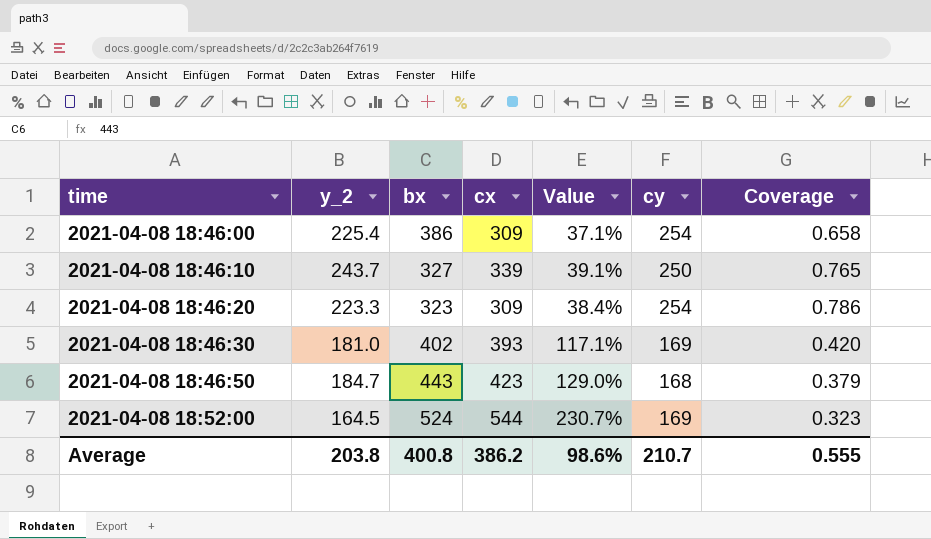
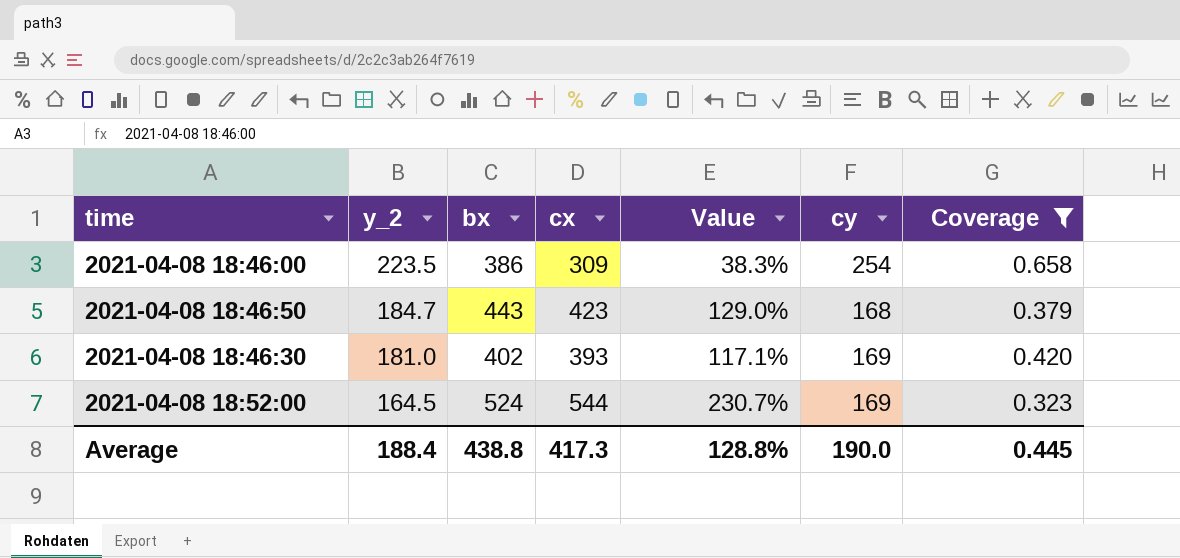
filter: none -> Coverage <= 0.658
row order: time ascending -> y_2 descending
2021-04-08 18:46:00 | y_2: 225.4 -> 223.5
2021-04-08 18:46:00 | Value: 37.1% -> 38.3%
Average | y_2: 203.8 -> 188.4
Average | bx: 400.8 -> 438.8
Average | cx: 386.2 -> 417.3
Average | Value: 98.6% -> 128.8%
Average | cy: 210.7 -> 190.0
Average | Coverage: 0.555 -> 0.445

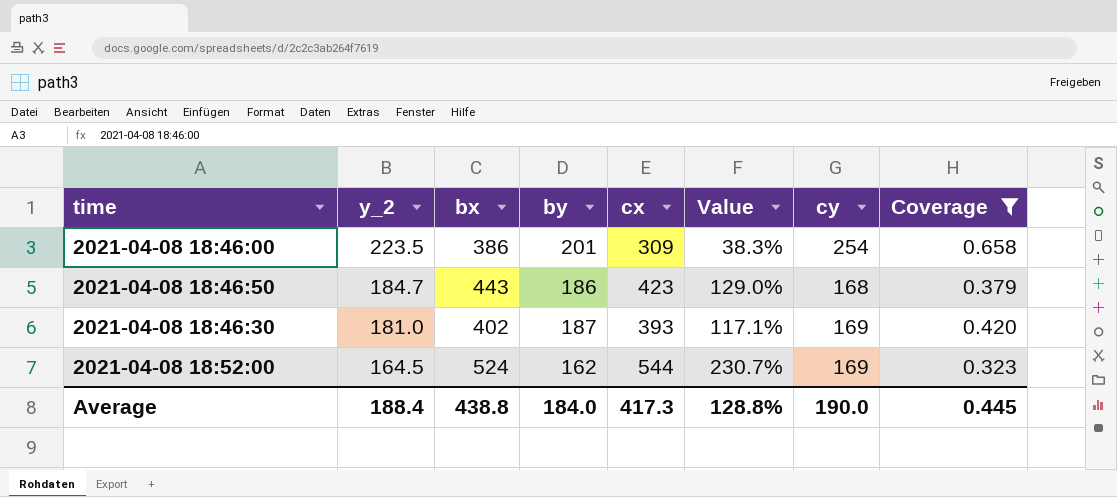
column by | position: none -> 4

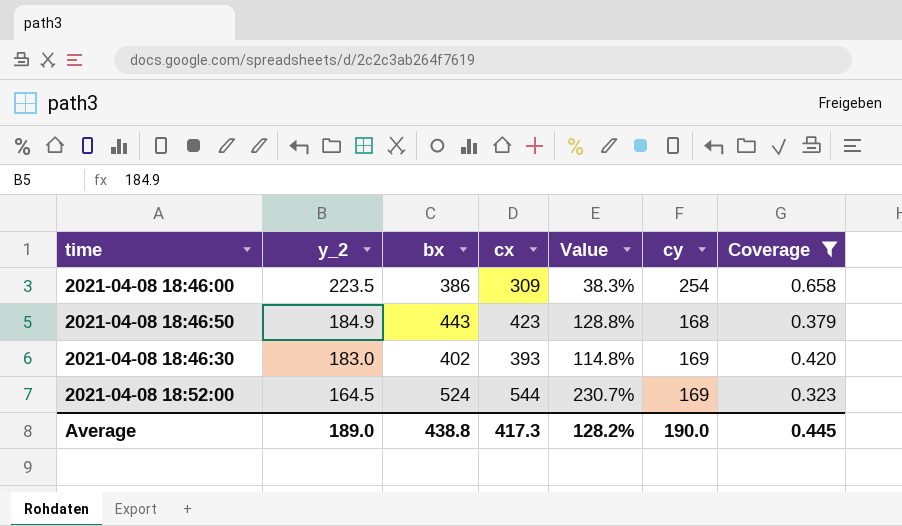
column by | position: 4 -> none
2021-04-08 18:46:50 | y_2: 184.7 -> 184.9
2021-04-08 18:46:50 | Value: 129.0% -> 128.8%
2021-04-08 18:46:30 | y_2: 181.0 -> 183.0
2021-04-08 18:46:30 | Value: 117.1% -> 114.8%
Average | y_2: 188.4 -> 189.0
Average | Value: 128.8% -> 128.2%

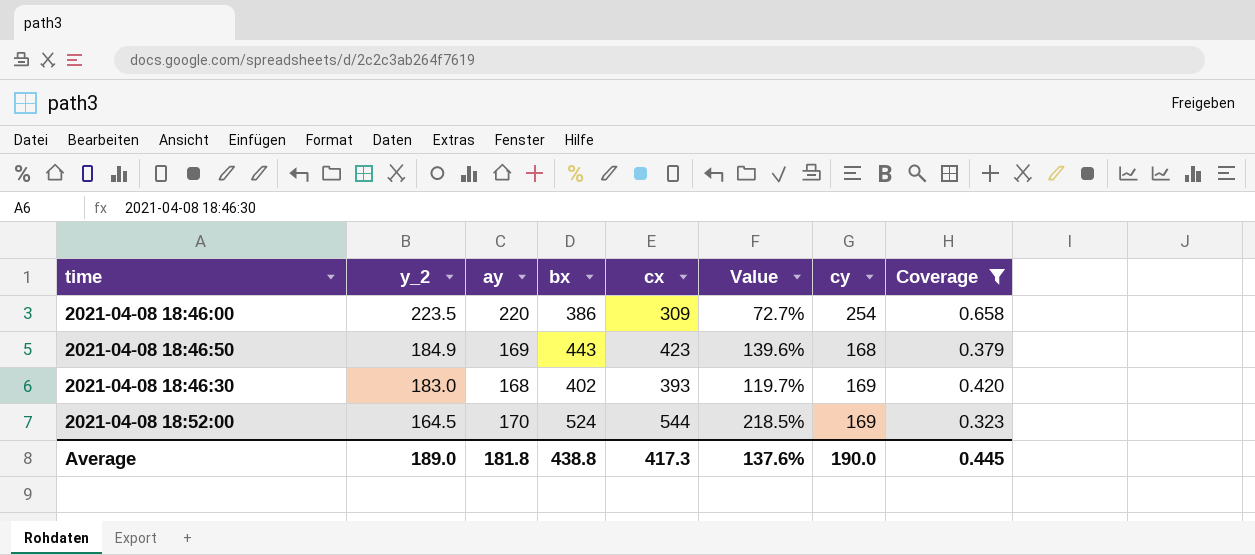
column ay | position: none -> 3
column Value | formula: ([cx] - [y_2]) / [y_2] -> ([bx] - [y_2]) / [y_2]
Average | Value: 128.2% -> 137.6%

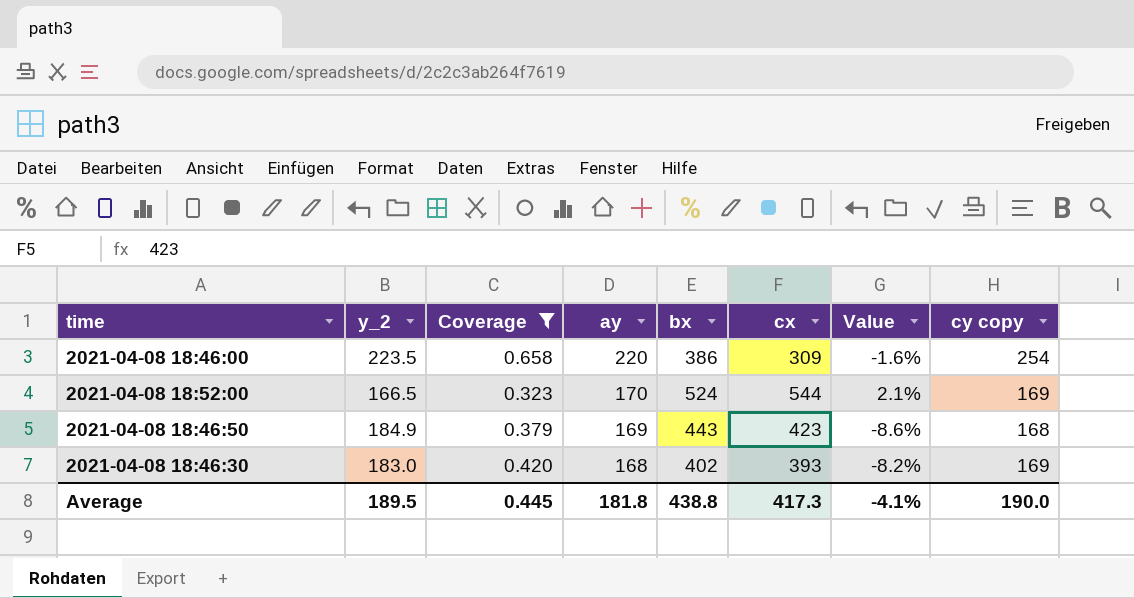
row order: y_2 descending -> ay descending
column Coverage | position: 8 -> 3
column Value | formula: ([bx] - [y_2]) / [y_2] -> ([ay] - [y_2]) / [y_2]
column name: cy -> cy copy
2021-04-08 18:52:00 | y_2: 164.5 -> 166.5
Average | y_2: 189.0 -> 189.5
Average | Value: 137.6% -> -4.1%

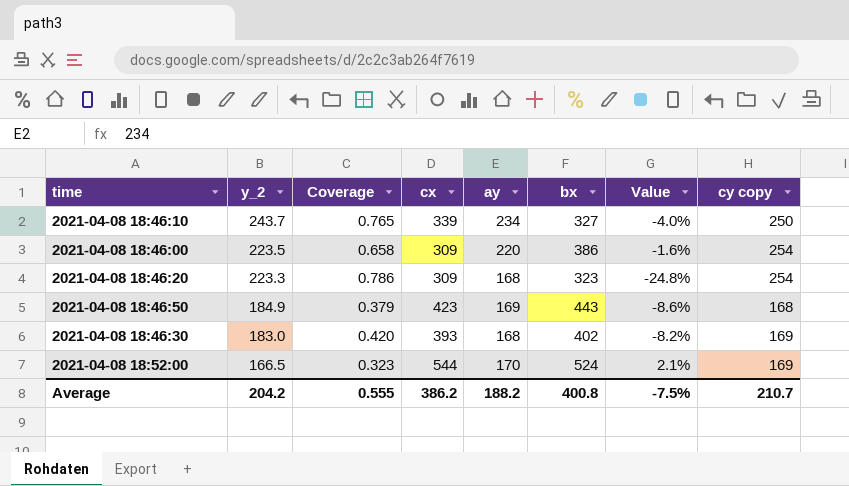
filter: Coverage <= 0.658 -> none
row order: ay descending -> y_2 descending
column cx | position: 6 -> 4
Average | y_2: 189.5 -> 204.2
Average | Coverage: 0.445 -> 0.555
Average | cx: 417.3 -> 386.2
Average | ay: 181.8 -> 188.2
Average | bx: 438.8 -> 400.8
Average | Value: -4.1% -> -7.5%
Average | cy copy: 190.0 -> 210.7

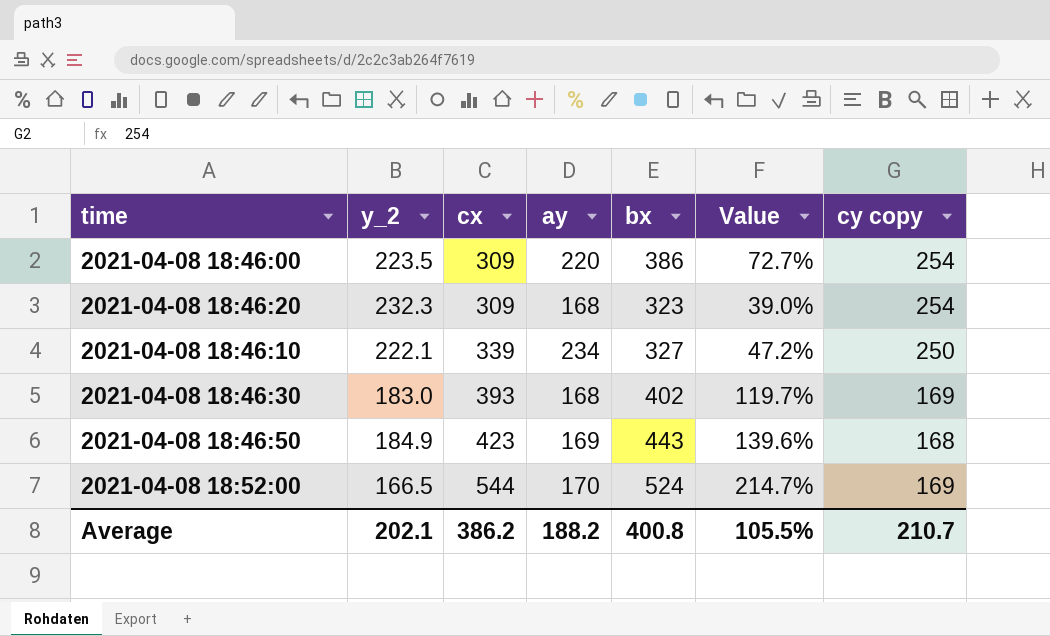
row order: y_2 descending -> cx ascending
column Coverage | formula: [cy copy] / [bx] -> none
column Value | formula: ([ay] - [y_2]) / [y_2] -> ([bx] - [y_2]) / [y_2]
2021-04-08 18:46:20 | y_2: 223.3 -> 232.3
2021-04-08 18:46:10 | y_2: 243.7 -> 222.1
Average | y_2: 204.2 -> 202.1
Average | Value: -7.5% -> 105.5%

